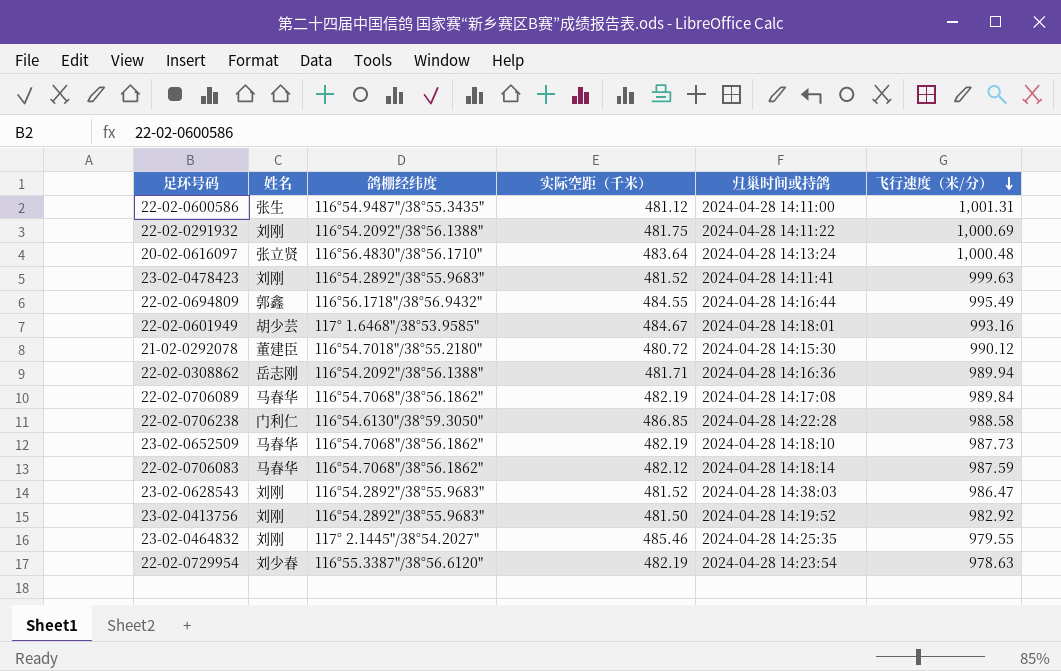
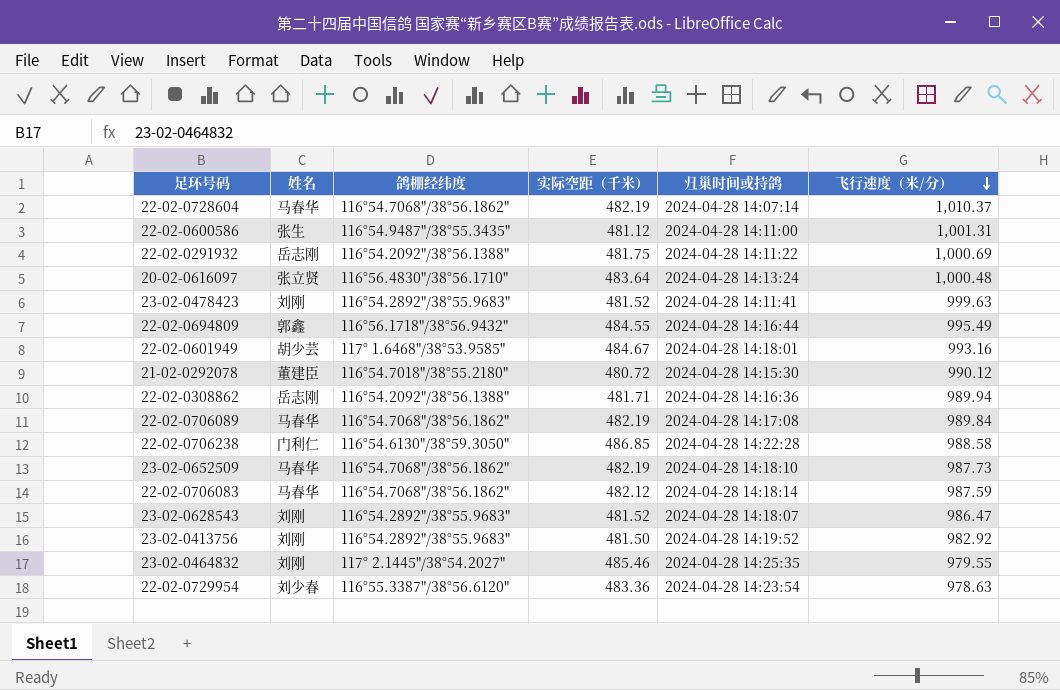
row 22-02-0728604: none -> 马春华 | 116°54.7068"/38°56.1862" | 482.19 | 2024-04-28 14:07:14 | 1,010.37
22-02-0291932 | 姓名: 刘刚 -> 岳志刚
23-02-0628543 | 归巢时间或持鸽: 2024-04-28 14:38:03 -> 2024-04-28 14:18:07
22-02-0729954 | 实际空距（千米）: 482.19 -> 483.36

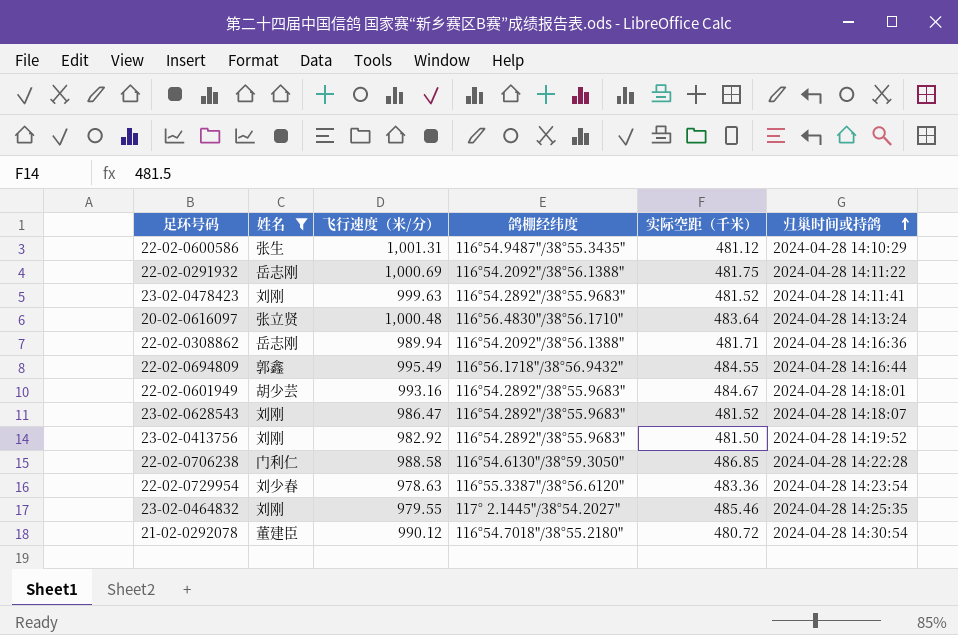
filter: none -> 姓名 != 马春华
row order: 飞行速度（米/分） descending -> 归巢时间或持鸽 ascending
column 飞行速度（米/分） | position: 6 -> 3
22-02-0600586 | 归巢时间或持鸽: 2024-04-28 14:11:00 -> 2024-04-28 14:10:29
22-02-0601949 | 鸽棚经纬度: 117° 1.6468"/38°53.9585" -> 116°54.2892"/38°55.9683"
21-02-0292078 | 归巢时间或持鸽: 2024-04-28 14:15:30 -> 2024-04-28 14:30:54

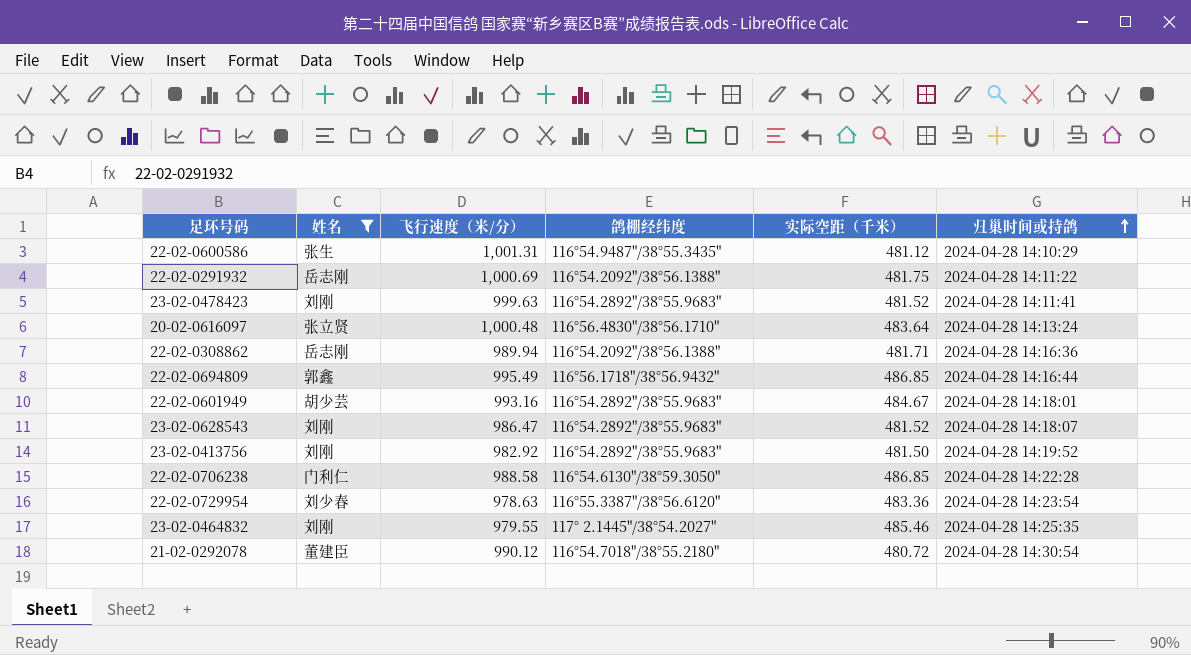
22-02-0694809 | 实际空距（千米）: 484.55 -> 486.85

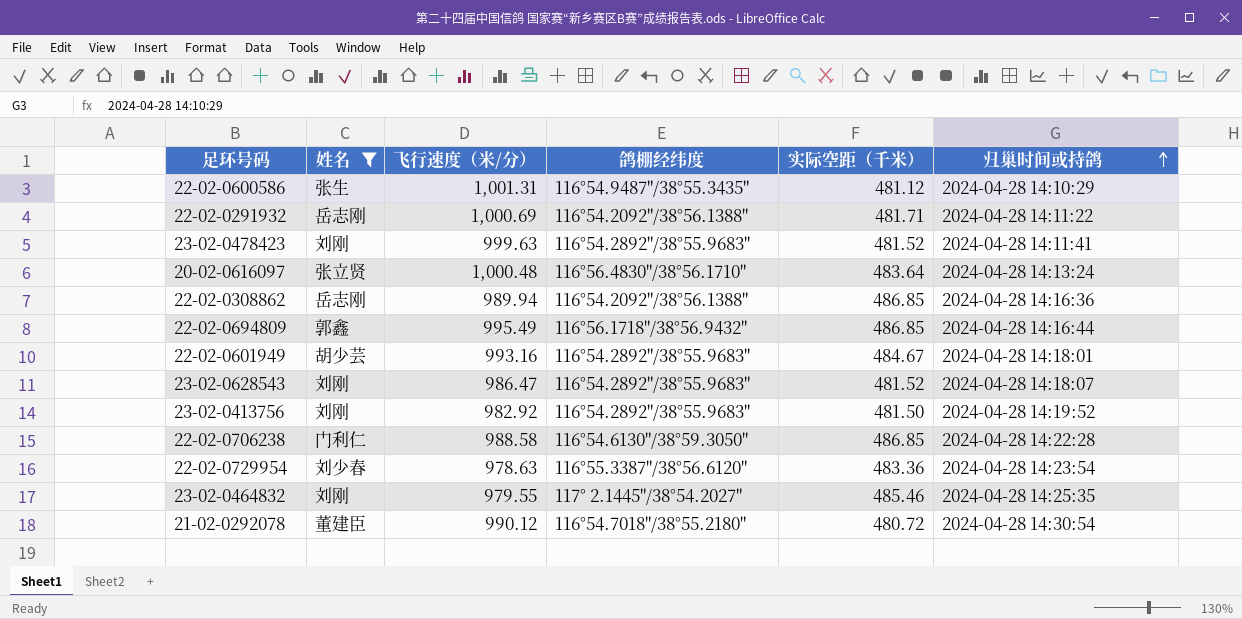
22-02-0291932 | 实际空距（千米）: 481.75 -> 481.71
22-02-0308862 | 实际空距（千米）: 481.71 -> 486.85

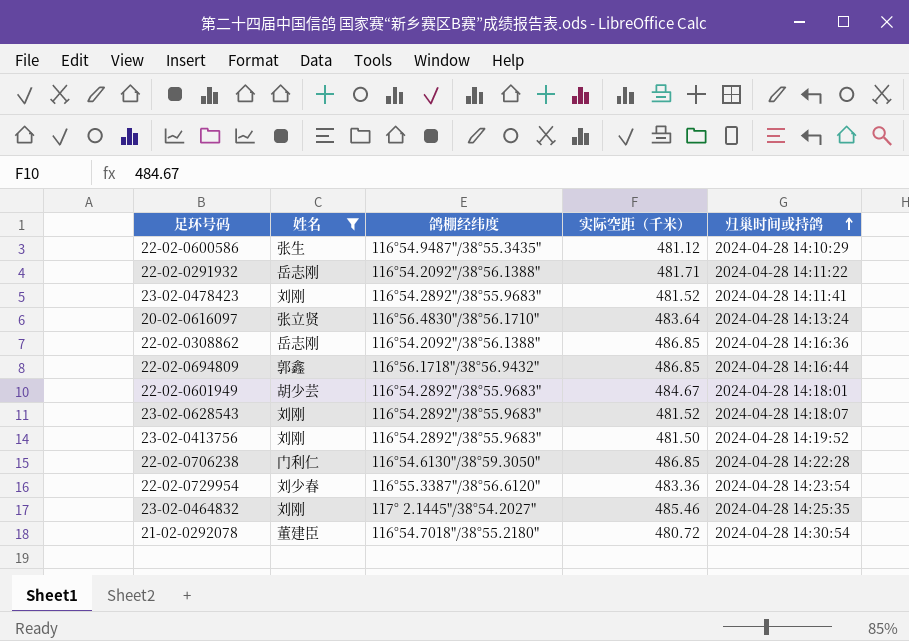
column 飞行速度（米/分） | position: 3 -> none

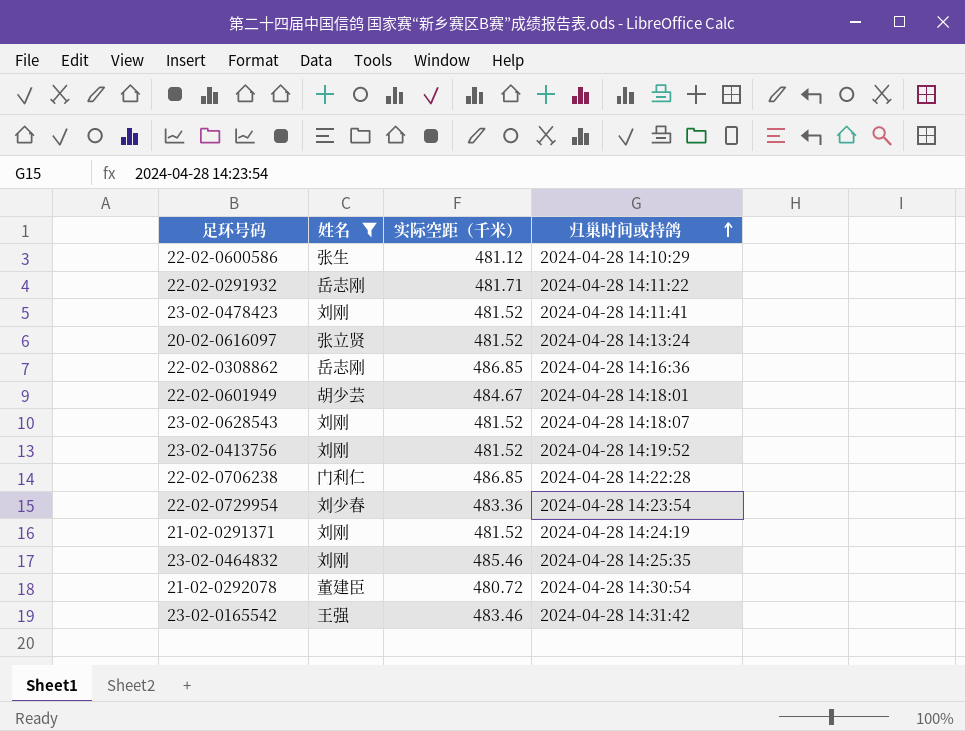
column 鸽棚经纬度 | position: 3 -> none
row 22-02-0694809: 郭鑫 | 116°56.1718"/38°56.9432" | 486.85 | 2024-04-28 14:16:44 -> none
20-02-0616097 | 实际空距（千米）: 483.64 -> 481.52
23-02-0413756 | 实际空距（千米）: 481.50 -> 481.52
row 21-02-0291371: none -> 刘刚 | 481.52 | 2024-04-28 14:24:19
row 23-02-0165542: none -> 王强 | 483.46 | 2024-04-28 14:31:42

